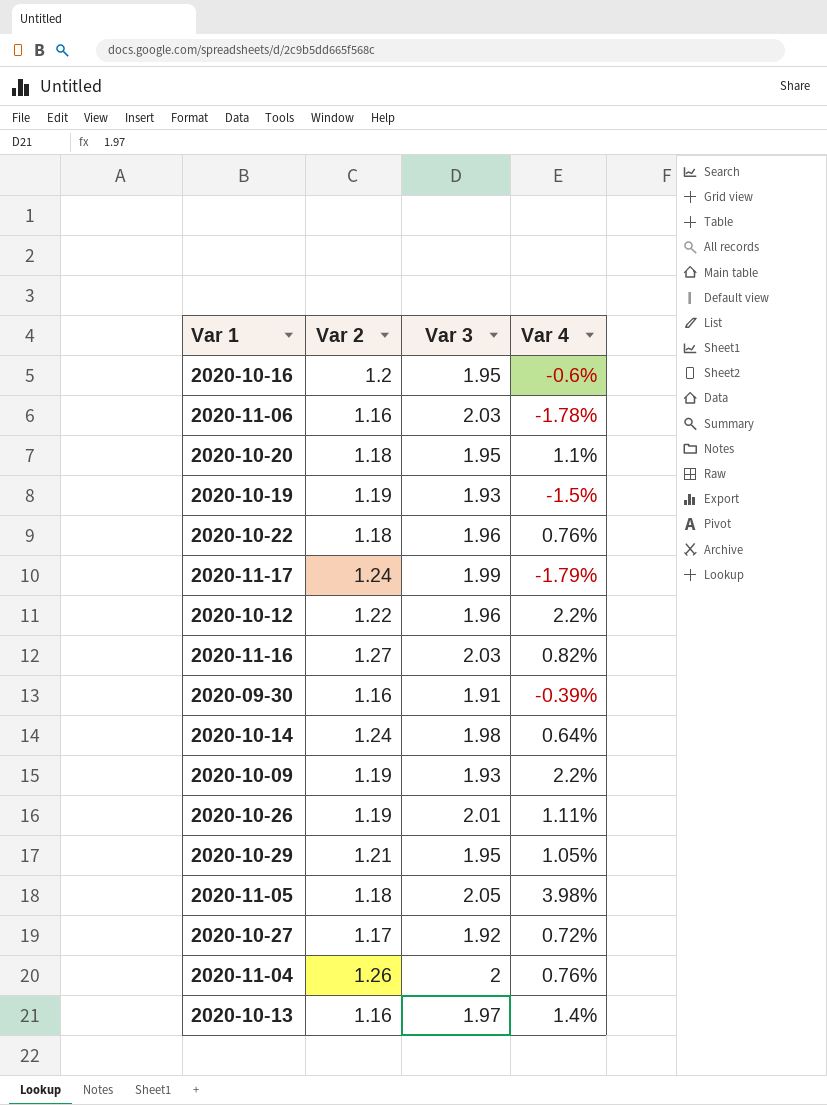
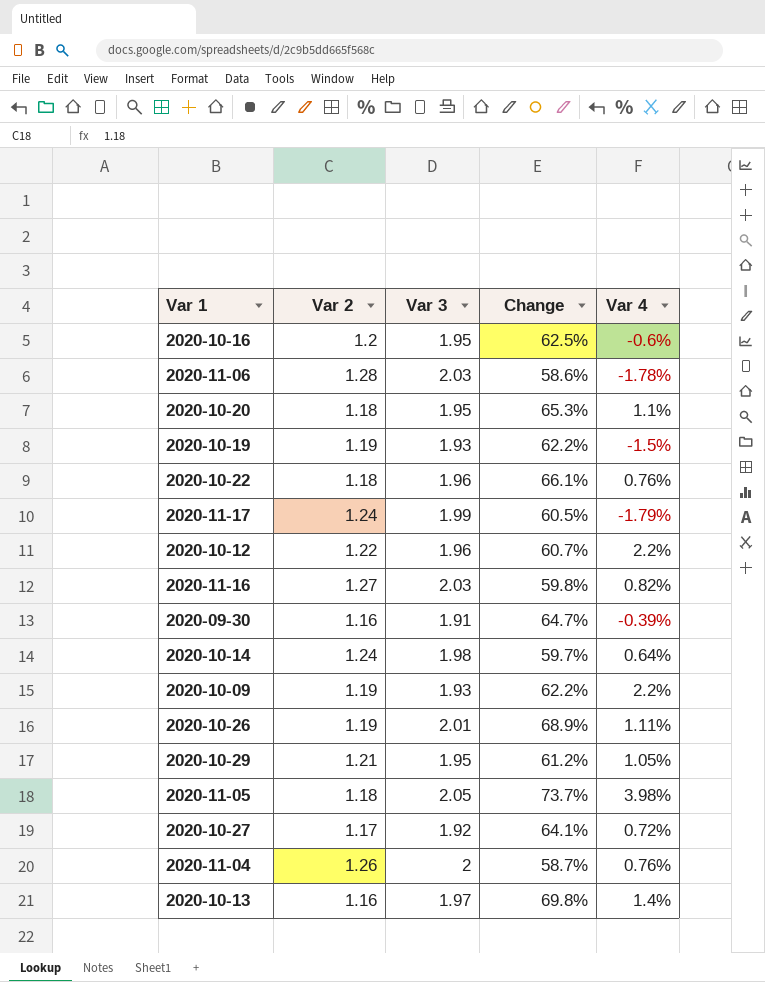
column Change | formula: none -> ([Var 3] - [Var 2]) / [Var 2]
2020-11-06 | Var 2: 1.16 -> 1.28

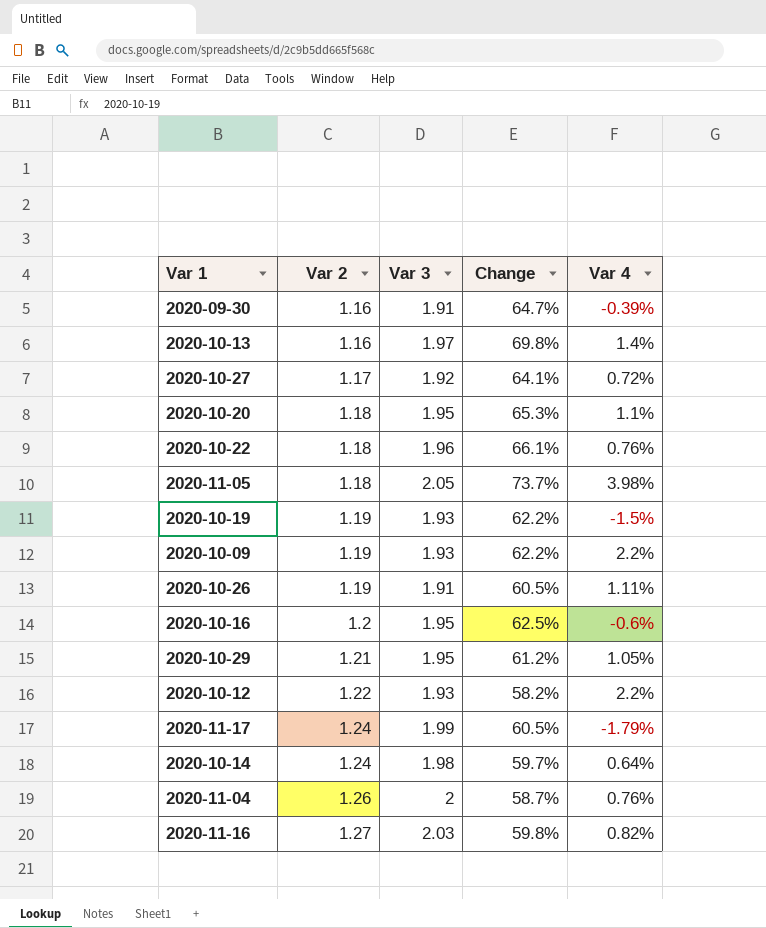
row order: none -> Var 2 ascending
row 2020-11-06: 1.28 | 2.03 | 58.6% | -1.78% -> none
2020-10-26 | Var 3: 2.01 -> 1.91
2020-10-26 | Change: 68.9% -> 60.5%
2020-10-12 | Var 3: 1.96 -> 1.93
2020-10-12 | Change: 60.7% -> 58.2%

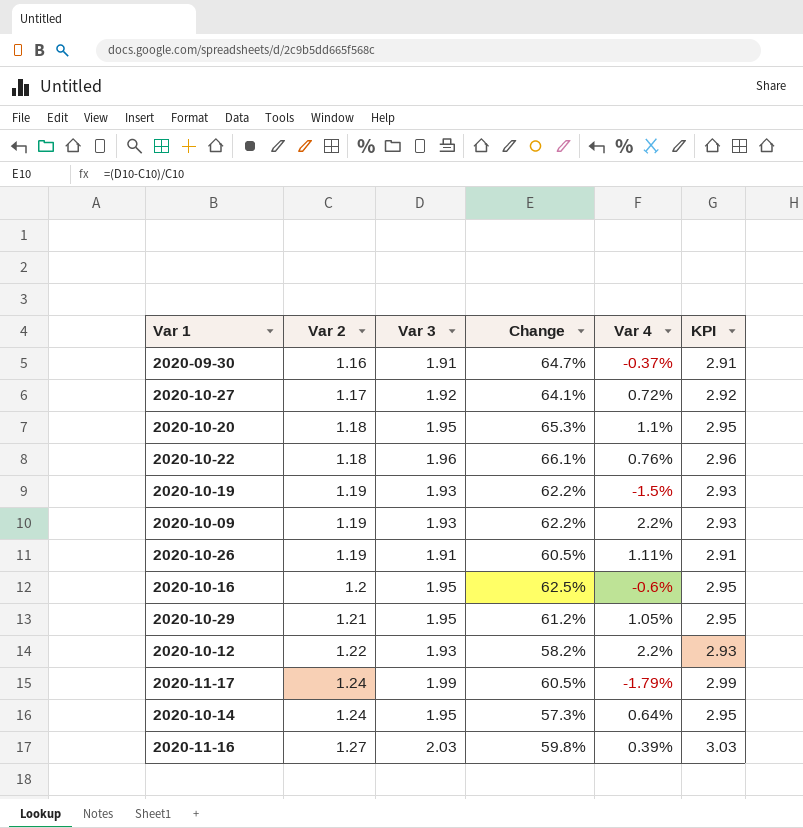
column KPI | formula: none -> [Var 3] + 1
row 2020-10-13: 1.16 | 1.97 | 69.8% | 1.4% -> none
row 2020-11-05: 1.18 | 2.05 | 73.7% | 3.98% -> none
row 2020-11-04: 1.26 | 2 | 58.7% | 0.76% -> none
2020-09-30 | Var 4: -0.39% -> -0.37%
2020-10-14 | Var 3: 1.98 -> 1.95
2020-10-14 | Change: 59.7% -> 57.3%
2020-11-16 | Var 4: 0.82% -> 0.39%

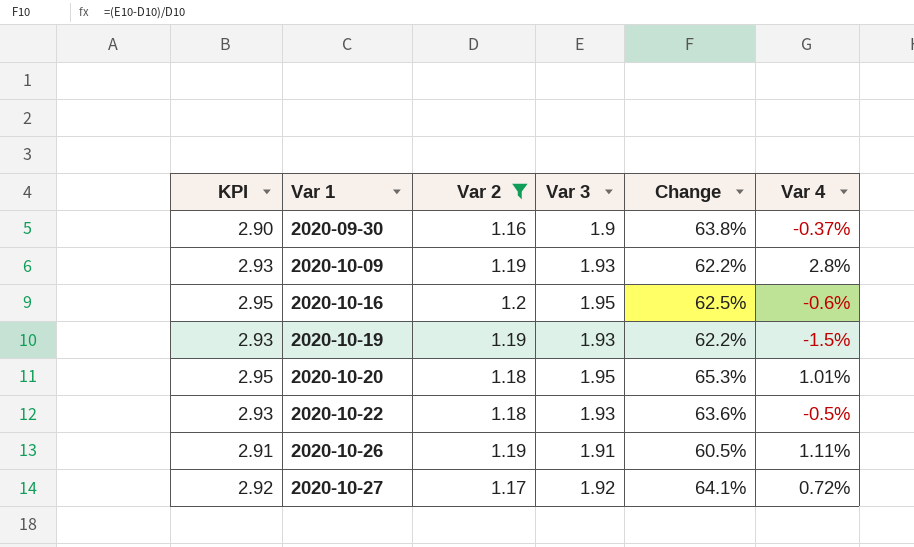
filter: none -> Var 2 <= 1.2
row order: Var 2 ascending -> Var 1 ascending
column KPI | position: 6 -> 1
2020-09-30 | KPI: 2.91 -> 2.90
2020-09-30 | Var 3: 1.91 -> 1.9
2020-09-30 | Change: 64.7% -> 63.8%
2020-10-09 | Var 4: 2.2% -> 2.8%
2020-10-20 | Var 4: 1.1% -> 1.01%
2020-10-22 | KPI: 2.96 -> 2.93
2020-10-22 | Var 3: 1.96 -> 1.93
2020-10-22 | Change: 66.1% -> 63.6%
2020-10-22 | Var 4: 0.76% -> -0.5%

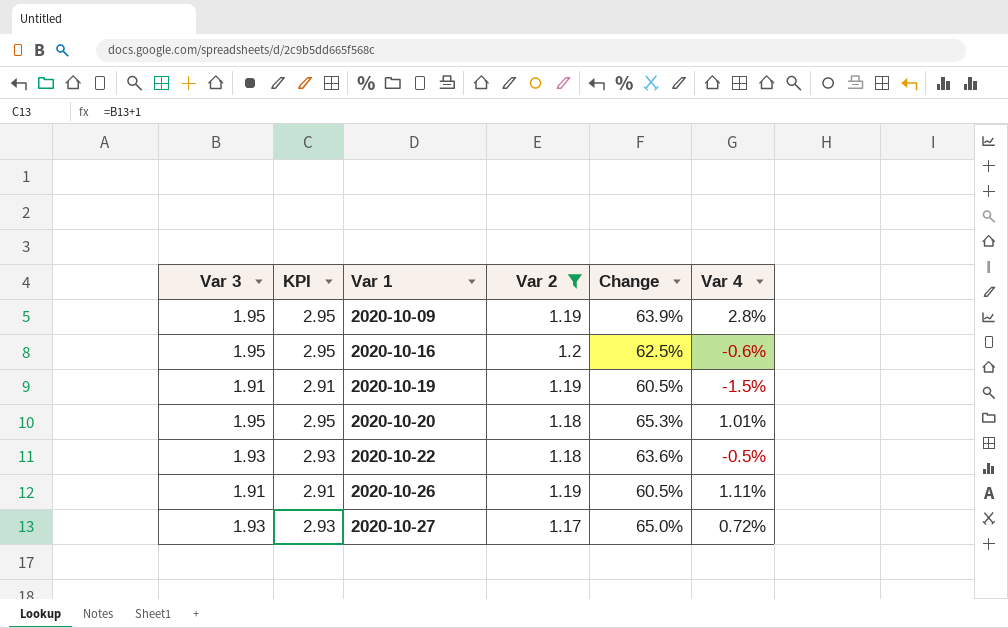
column Var 3 | position: 4 -> 1
row 2020-09-30: 2.90 | 1.16 | 1.9 | 63.8% | -0.37% -> none
2020-10-09 | Var 3: 1.93 -> 1.95
2020-10-09 | KPI: 2.93 -> 2.95
2020-10-09 | Change: 62.2% -> 63.9%
2020-10-19 | Var 3: 1.93 -> 1.91
2020-10-19 | KPI: 2.93 -> 2.91
2020-10-19 | Change: 62.2% -> 60.5%
2020-10-27 | Var 3: 1.92 -> 1.93
2020-10-27 | KPI: 2.92 -> 2.93
2020-10-27 | Change: 64.1% -> 65.0%

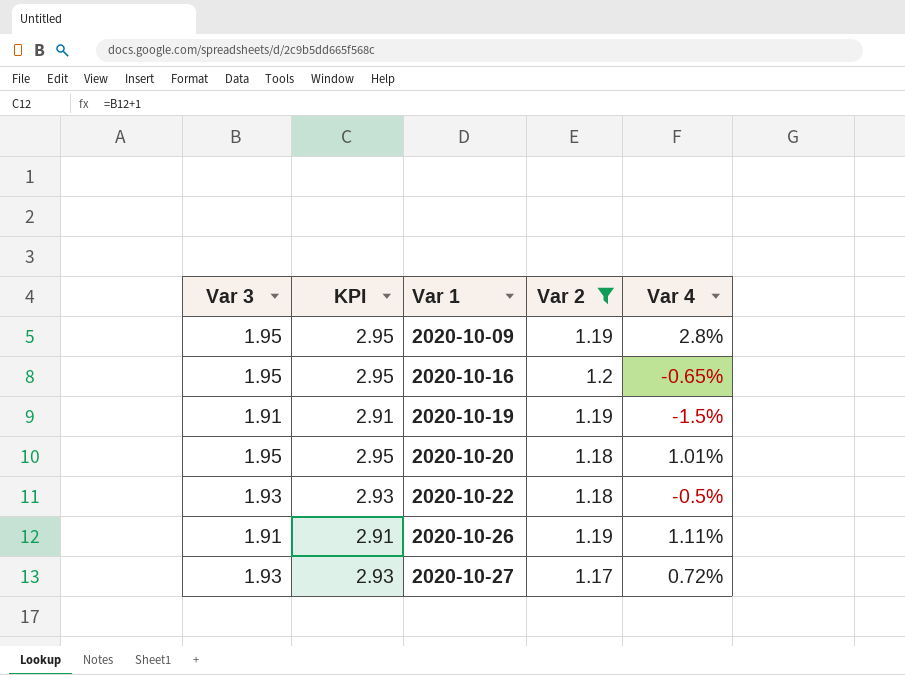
column Change | formula: ([Var 3] - [Var 2]) / [Var 2] -> none
2020-10-16 | Var 4: -0.6% -> -0.65%

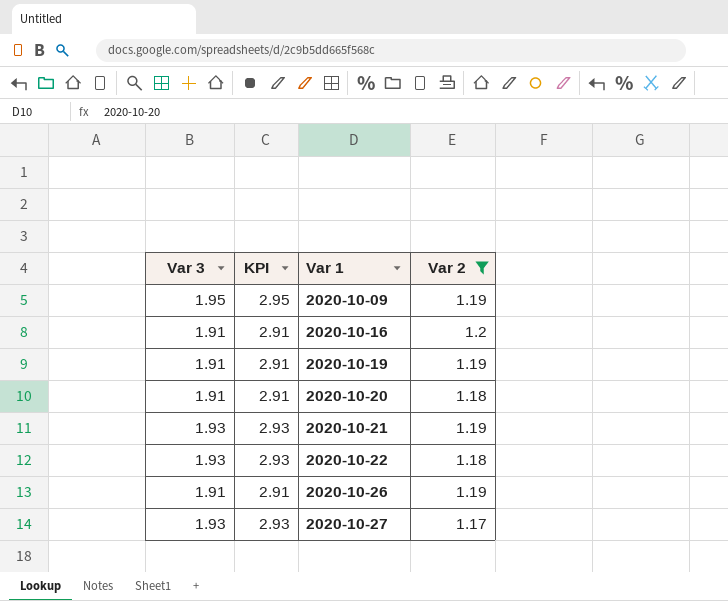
column Var 4 | position: 5 -> none
2020-10-16 | Var 3: 1.95 -> 1.91
2020-10-16 | KPI: 2.95 -> 2.91
2020-10-20 | Var 3: 1.95 -> 1.91
2020-10-20 | KPI: 2.95 -> 2.91
row 2020-10-21: none -> 1.93 | 2.93 | 1.19

